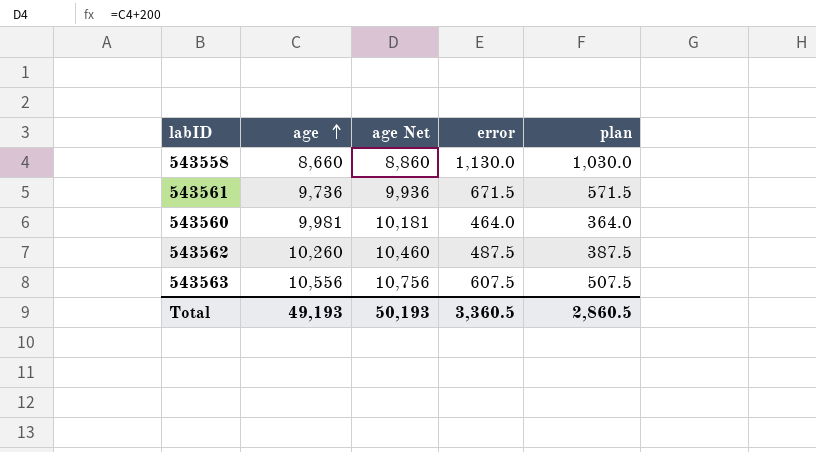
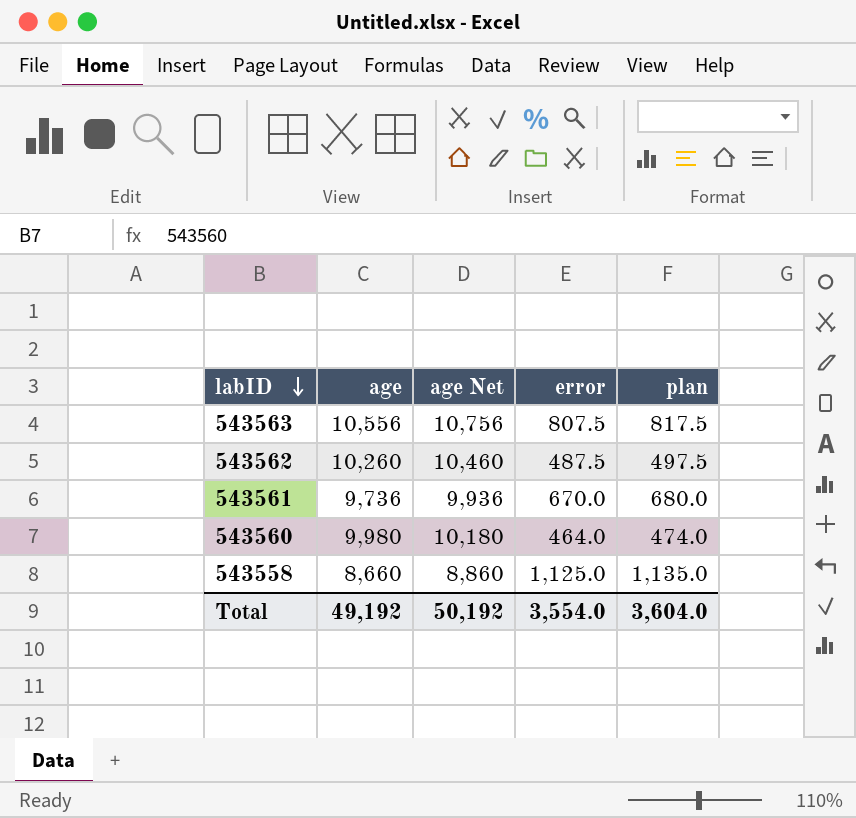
row order: age ascending -> labID descending
column plan | formula: [error] - 100 -> [error] + 10
543563 | error: 607.5 -> 807.5
543561 | error: 671.5 -> 670.0
543560 | age: 9,981 -> 9,980
543560 | age Net: 10,181 -> 10,180
543558 | error: 1,130.0 -> 1,125.0
Total | age: 49,193 -> 49,192
Total | age Net: 50,193 -> 50,192
Total | error: 3,360.5 -> 3,554.0
Total | plan: 2,860.5 -> 3,604.0

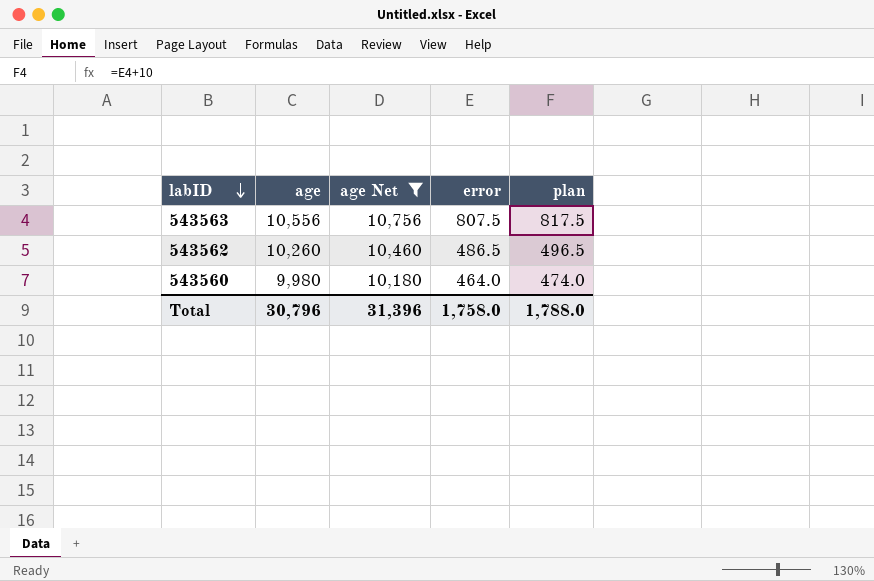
filter: none -> age Net >= 10,180
543562 | error: 487.5 -> 486.5
543562 | plan: 497.5 -> 496.5
Total | age: 49,192 -> 30,796
Total | age Net: 50,192 -> 31,396
Total | error: 3,554.0 -> 1,758.0
Total | plan: 3,604.0 -> 1,788.0

